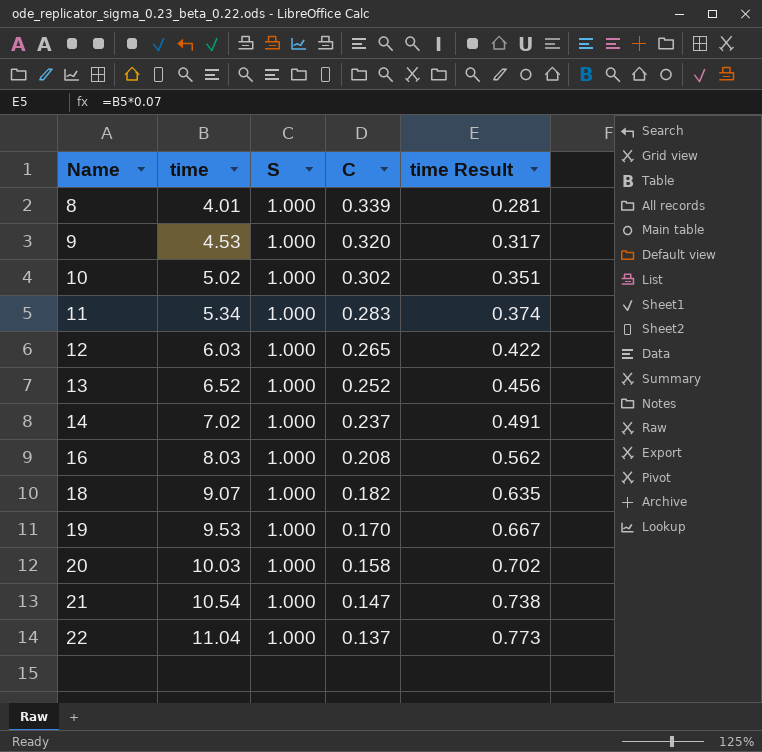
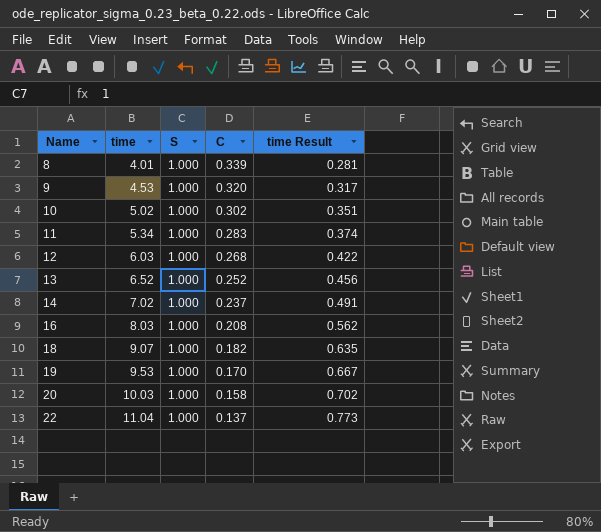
row 21: 10.54 | 1.000 | 0.147 | 0.738 -> none
12 | C: 0.265 -> 0.268

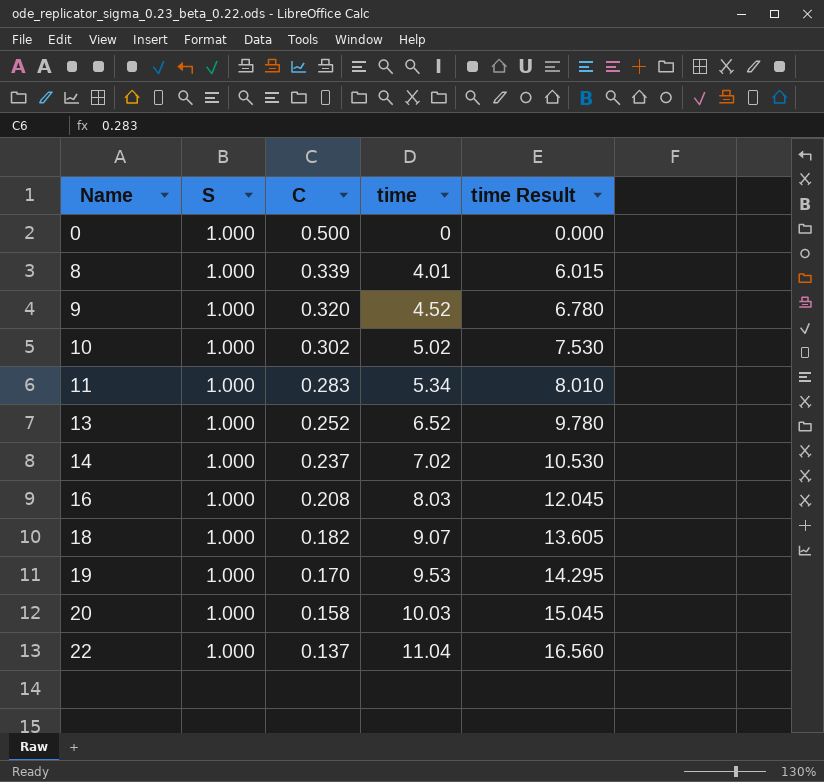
column time | position: 2 -> 4
column time Result | formula: [time] * 0.07 -> [time] * 1.5
row 12: 6.03 | 1.000 | 0.268 | 0.422 -> none
row 0: none -> 1.000 | 0.500 | 0 | 0.000
9 | time: 4.53 -> 4.52

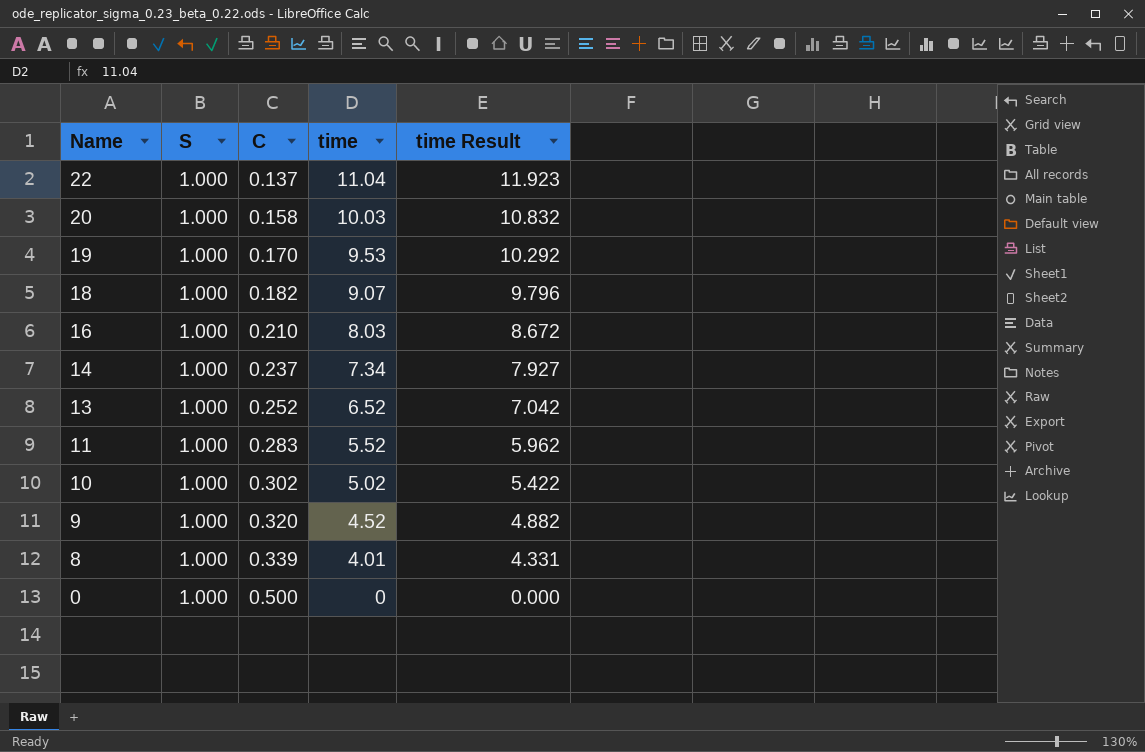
row order: Name ascending -> Name descending
column time Result | formula: [time] * 1.5 -> [time] * 1.08
16 | C: 0.208 -> 0.210
14 | time: 7.02 -> 7.34
11 | time: 5.34 -> 5.52

